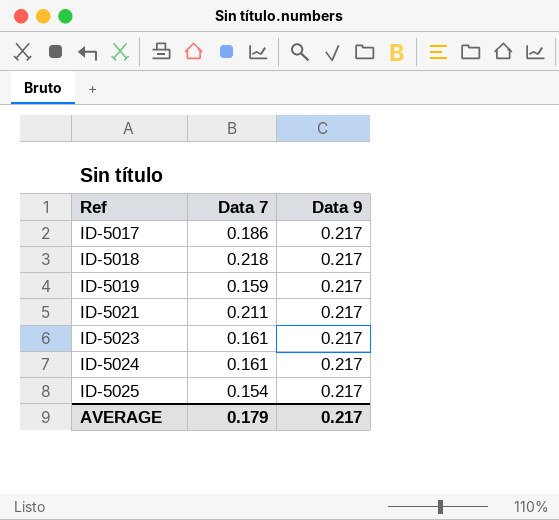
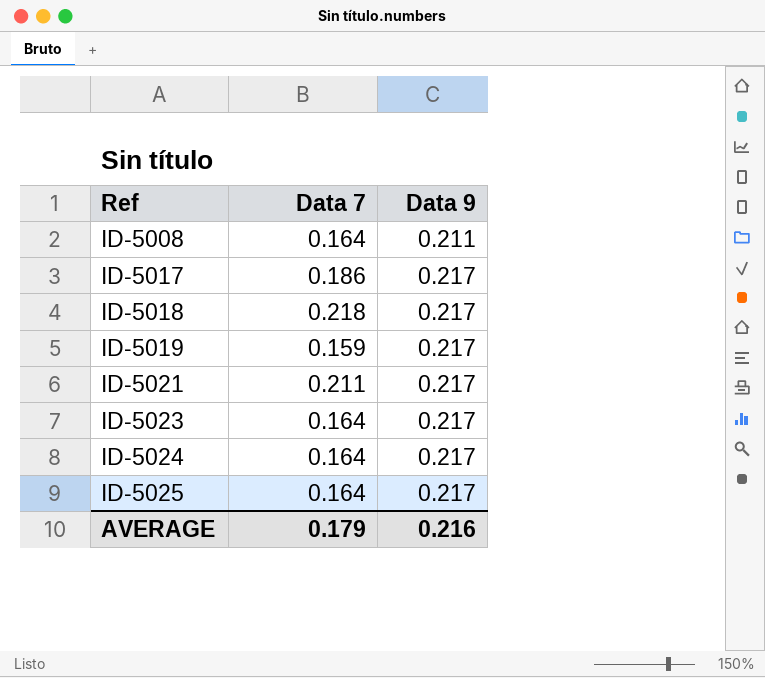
row ID-5008: none -> 0.164 | 0.211
ID-5023 | Data 7: 0.161 -> 0.164
ID-5024 | Data 7: 0.161 -> 0.164
ID-5025 | Data 7: 0.154 -> 0.164
AVERAGE | Data 9: 0.217 -> 0.216

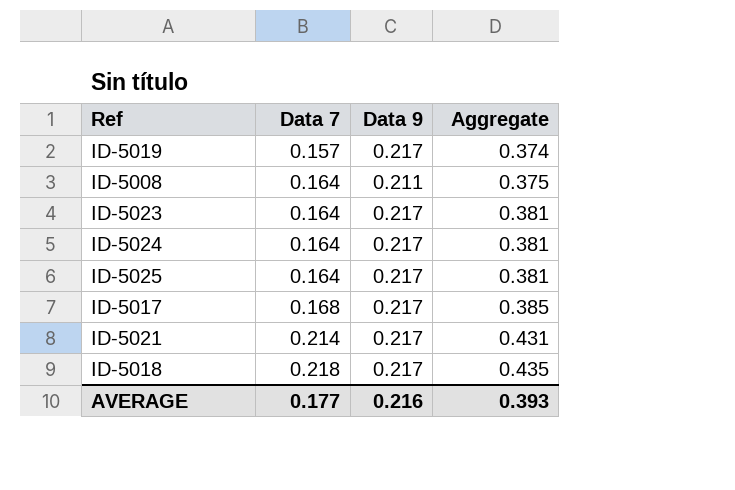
row order: Ref ascending -> Data 7 ascending
column Aggregate | formula: none -> [Data 7] + [Data 9]
ID-5019 | Data 7: 0.159 -> 0.157
ID-5017 | Data 7: 0.186 -> 0.168
ID-5021 | Data 7: 0.211 -> 0.214
AVERAGE | Data 7: 0.179 -> 0.177

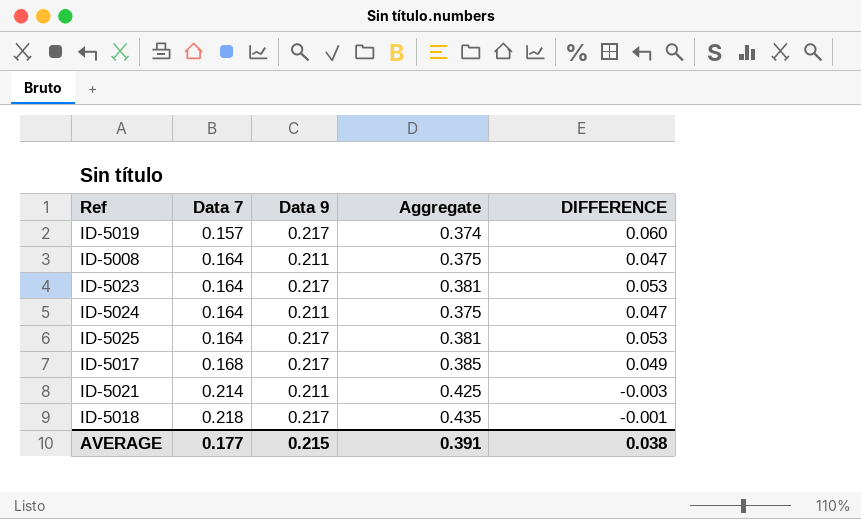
column DIFFERENCE | formula: none -> [Data 9] - [Data 7]
ID-5024 | Data 9: 0.217 -> 0.211
ID-5024 | Aggregate: 0.381 -> 0.375
ID-5021 | Data 9: 0.217 -> 0.211
ID-5021 | Aggregate: 0.431 -> 0.425
AVERAGE | Data 9: 0.216 -> 0.215
AVERAGE | Aggregate: 0.393 -> 0.391

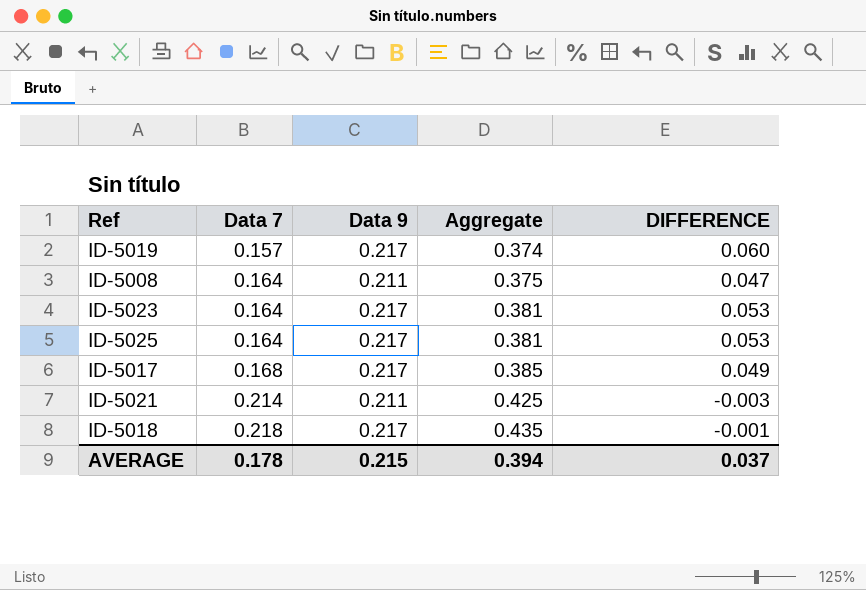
row ID-5024: 0.164 | 0.211 | 0.375 | 0.047 -> none
AVERAGE | Data 7: 0.177 -> 0.178
AVERAGE | Aggregate: 0.391 -> 0.394
AVERAGE | DIFFERENCE: 0.038 -> 0.037

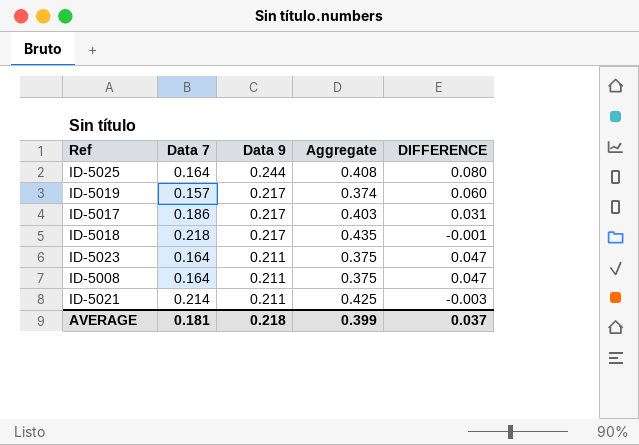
row order: Data 7 ascending -> Data 9 descending
ID-5025 | Data 9: 0.217 -> 0.244
ID-5025 | Aggregate: 0.381 -> 0.408
ID-5025 | DIFFERENCE: 0.053 -> 0.080
ID-5017 | Data 7: 0.168 -> 0.186
ID-5017 | Aggregate: 0.385 -> 0.403
ID-5017 | DIFFERENCE: 0.049 -> 0.031
ID-5023 | Data 9: 0.217 -> 0.211
ID-5023 | Aggregate: 0.381 -> 0.375
ID-5023 | DIFFERENCE: 0.053 -> 0.047
AVERAGE | Data 7: 0.178 -> 0.181
AVERAGE | Data 9: 0.215 -> 0.218
AVERAGE | Aggregate: 0.394 -> 0.399

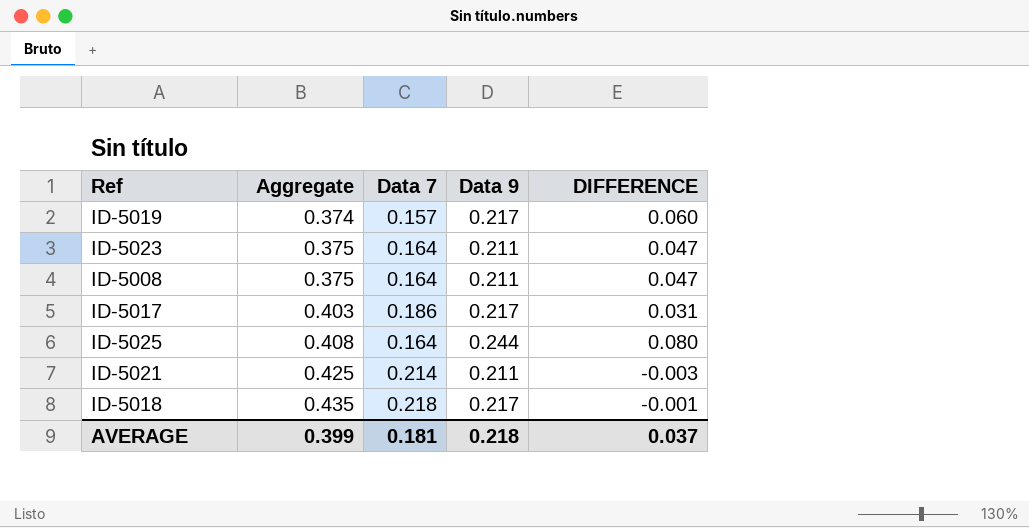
row order: Data 9 descending -> Aggregate ascending
column Aggregate | position: 4 -> 2

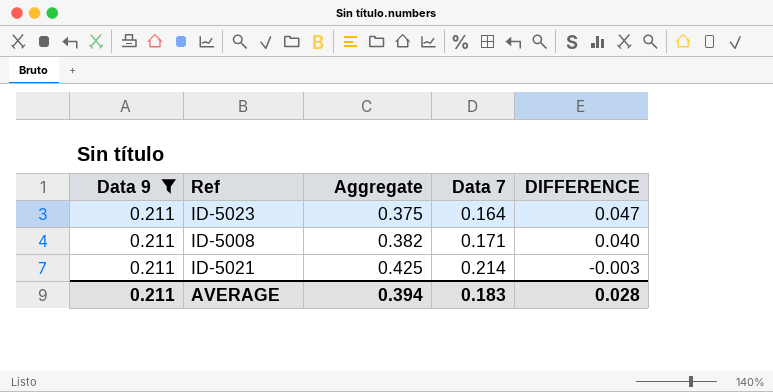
filter: none -> Data 9 = 0.211
column Data 9 | position: 4 -> 1
ID-5008 | Aggregate: 0.375 -> 0.382
ID-5008 | Data 7: 0.164 -> 0.171
ID-5008 | DIFFERENCE: 0.047 -> 0.040
AVERAGE | Data 9: 0.218 -> 0.211
AVERAGE | Aggregate: 0.399 -> 0.394
AVERAGE | Data 7: 0.181 -> 0.183
AVERAGE | DIFFERENCE: 0.037 -> 0.028

